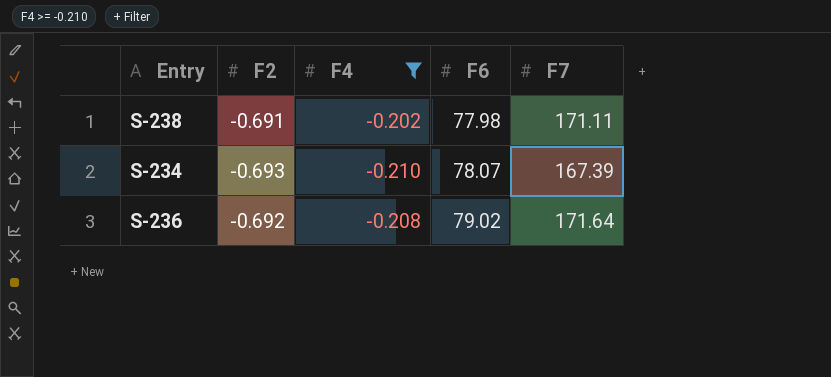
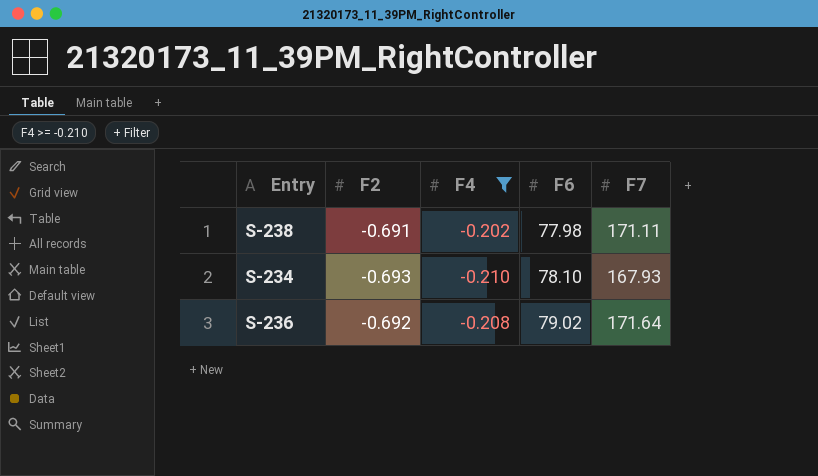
S-234 | F6: 78.07 -> 78.10
S-234 | F7: 167.39 -> 167.93

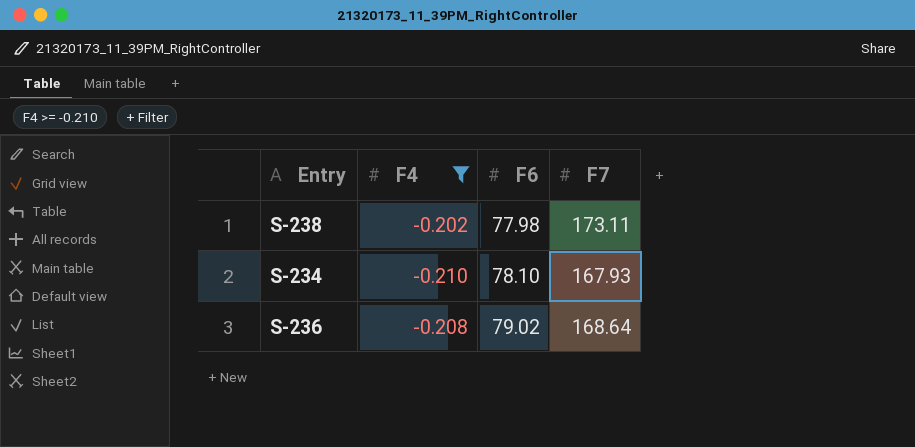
column F2 | position: 2 -> none
S-238 | F7: 171.11 -> 173.11
S-236 | F7: 171.64 -> 168.64

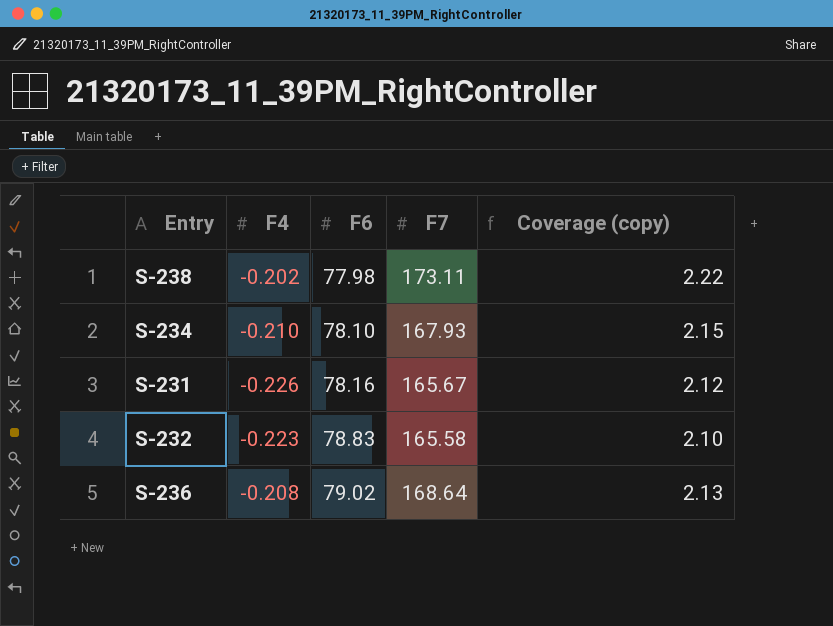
filter: F4 >= -0.210 -> none
column Coverage (copy) | formula: none -> [F7] / [F6]

